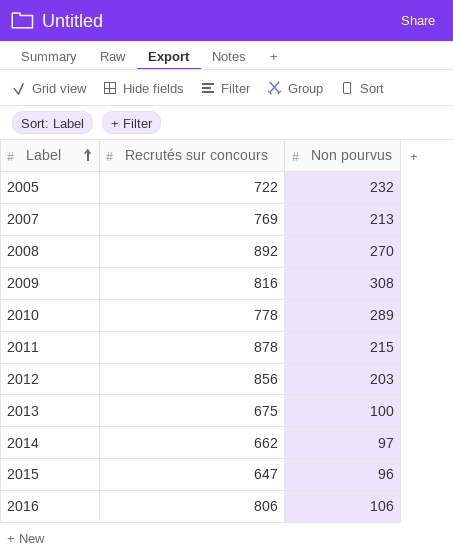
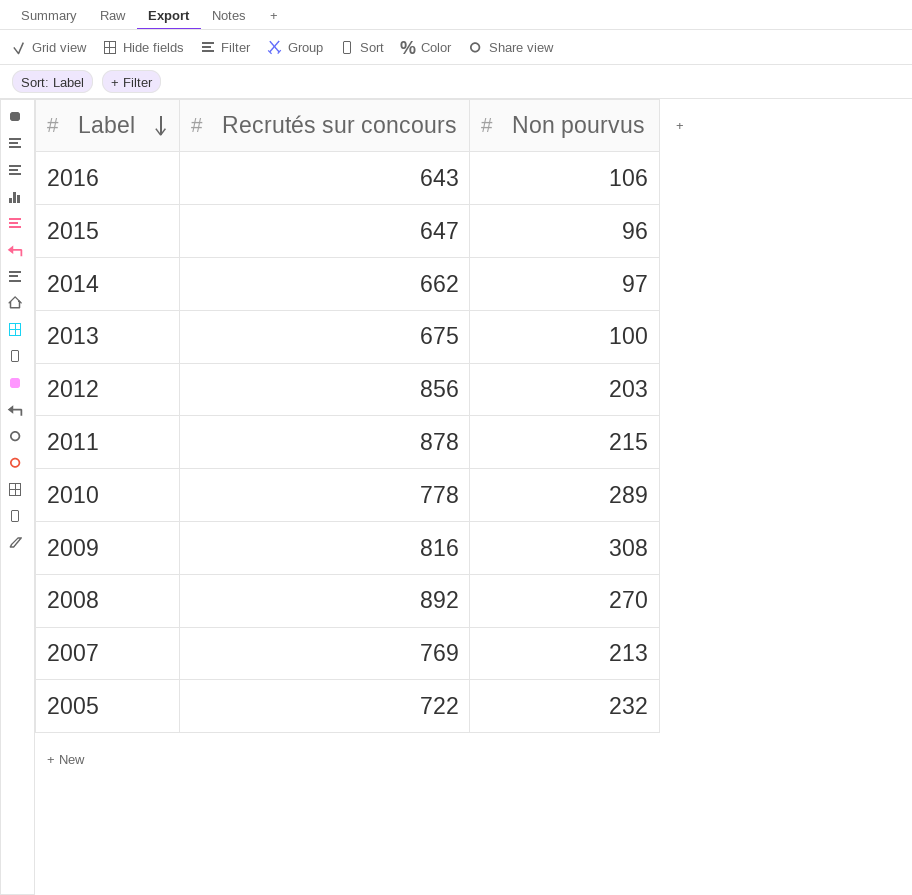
row order: Label ascending -> Label descending
2016 | Recrutés sur concours: 806 -> 643

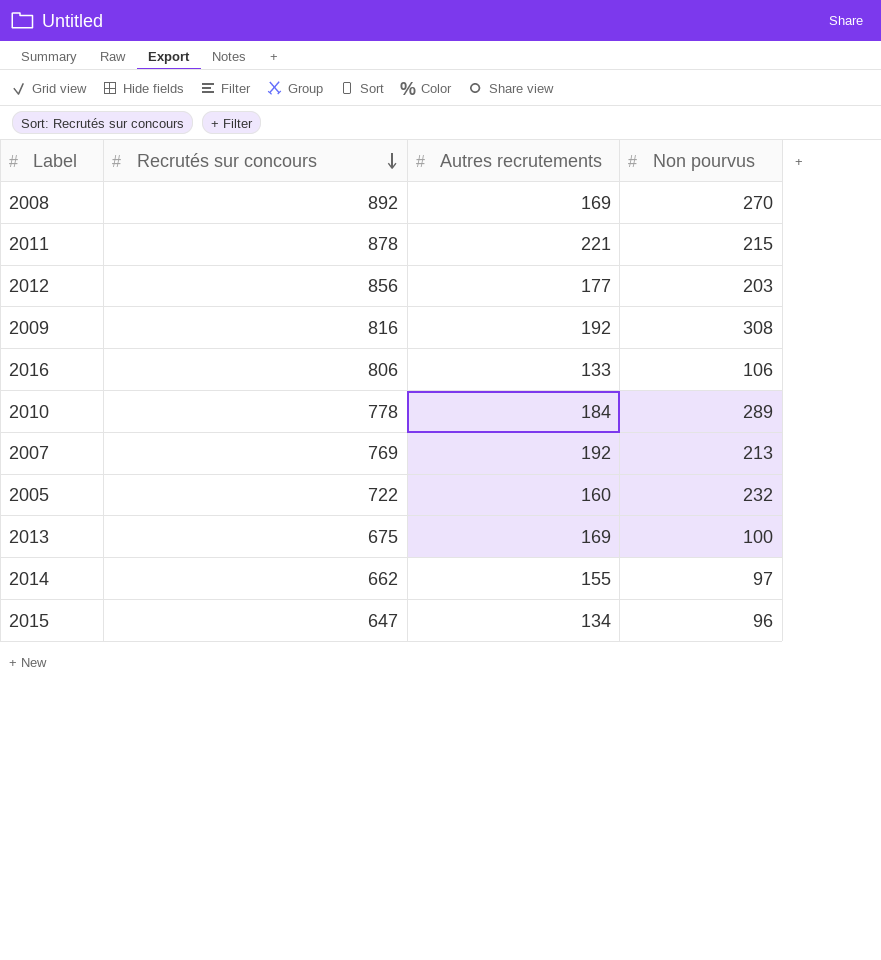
row order: Label descending -> Recrutés sur concours descending
column Autres recrutements | position: none -> 3
2016 | Recrutés sur concours: 643 -> 806

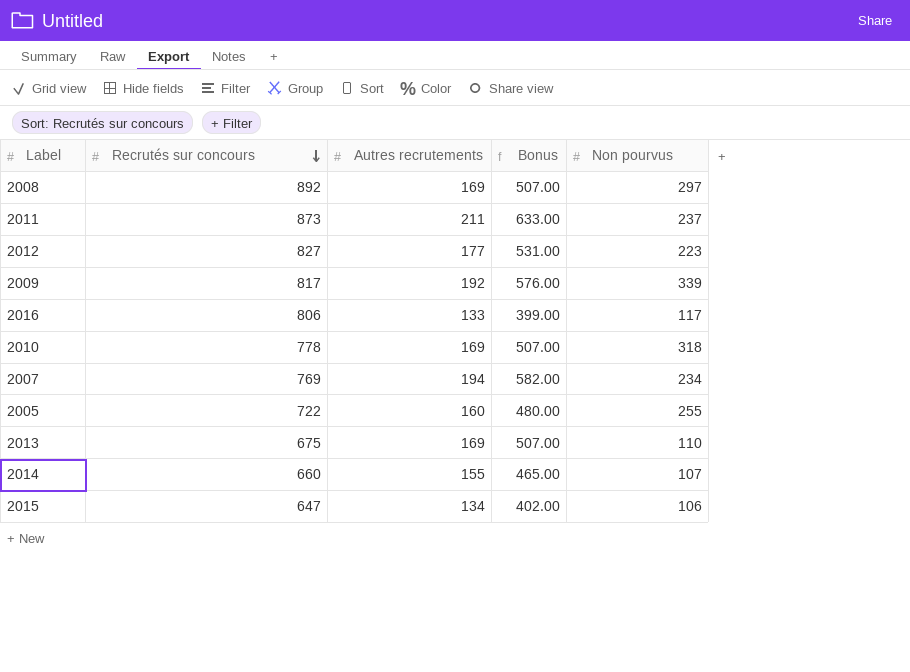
column Bonus | formula: none -> [Autres recrutements] * 3
2008 | Non pourvus: 270 -> 297
2011 | Recrutés sur concours: 878 -> 873
2011 | Autres recrutements: 221 -> 211
2011 | Non pourvus: 215 -> 237
2012 | Recrutés sur concours: 856 -> 827
2012 | Non pourvus: 203 -> 223
2009 | Recrutés sur concours: 816 -> 817
2009 | Non pourvus: 308 -> 339
2016 | Non pourvus: 106 -> 117
2010 | Autres recrutements: 184 -> 169
2010 | Non pourvus: 289 -> 318
2007 | Autres recrutements: 192 -> 194
2007 | Non pourvus: 213 -> 234
2005 | Non pourvus: 232 -> 255
2013 | Non pourvus: 100 -> 110
2014 | Recrutés sur concours: 662 -> 660
2014 | Non pourvus: 97 -> 107
2015 | Non pourvus: 96 -> 106

